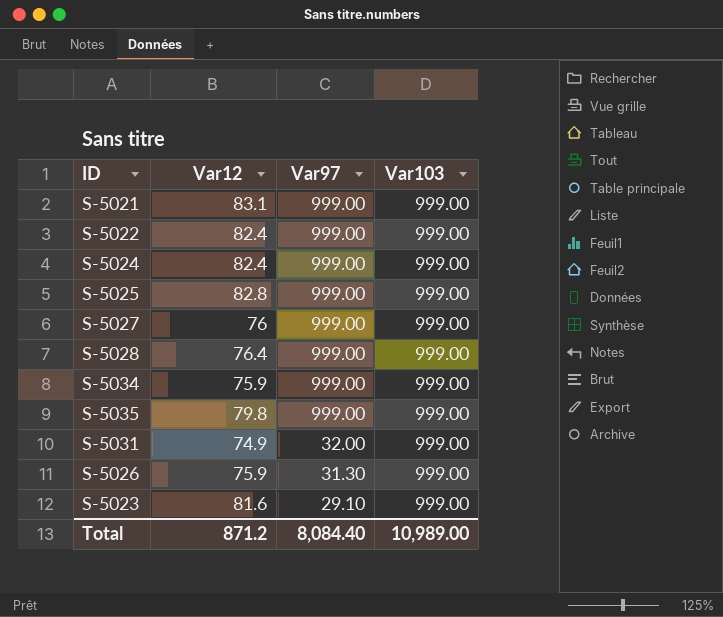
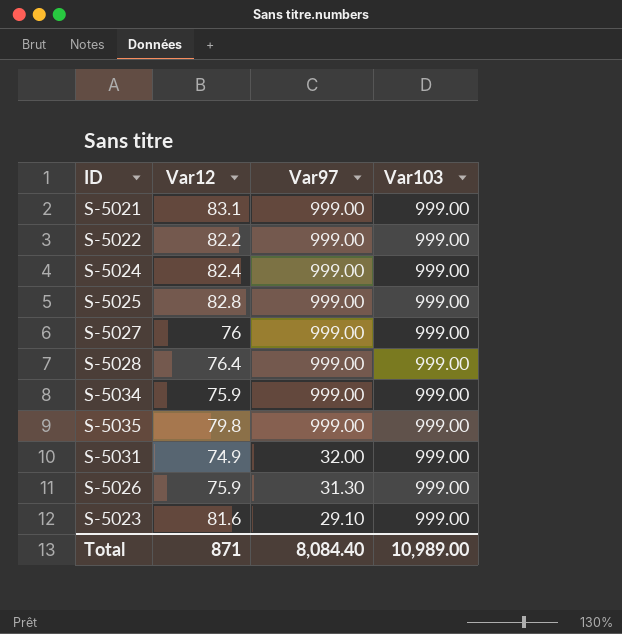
S-5022 | Var12: 82.4 -> 82.2
Total | Var12: 871.2 -> 871

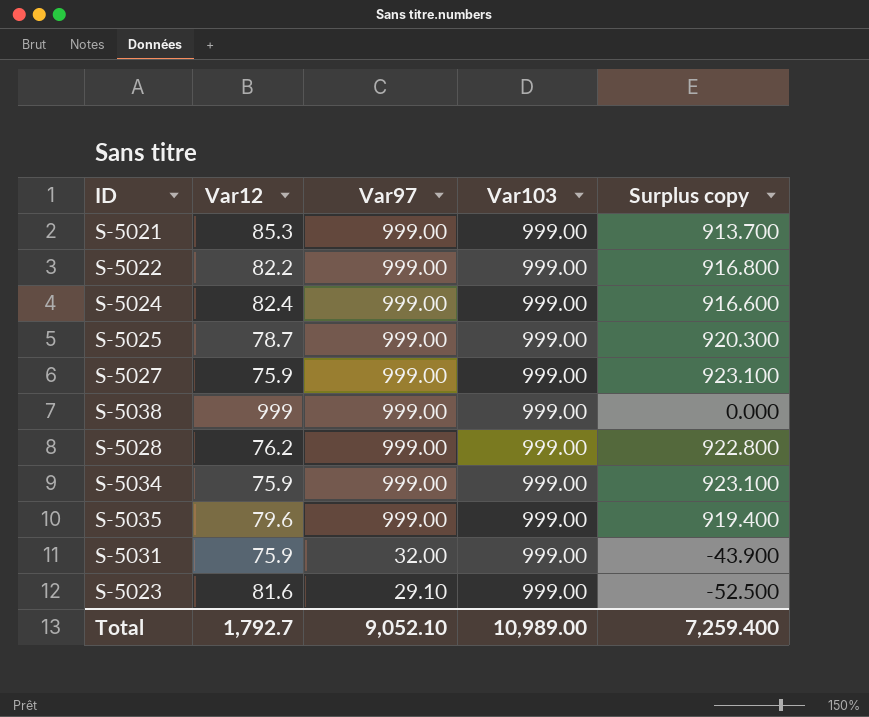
column Surplus copy | formula: none -> [Var97] - [Var12]
row S-5026: 75.9 | 31.30 | 999.00 -> none
S-5021 | Var12: 83.1 -> 85.3
S-5025 | Var12: 82.8 -> 78.7
S-5027 | Var12: 76 -> 75.9
row S-5038: none -> 999 | 999.00 | 999.00 | 0.000
S-5028 | Var12: 76.4 -> 76.2
S-5035 | Var12: 79.8 -> 79.6
S-5031 | Var12: 74.9 -> 75.9
Total | Var12: 871 -> 1,792.7
Total | Var97: 8,084.40 -> 9,052.10

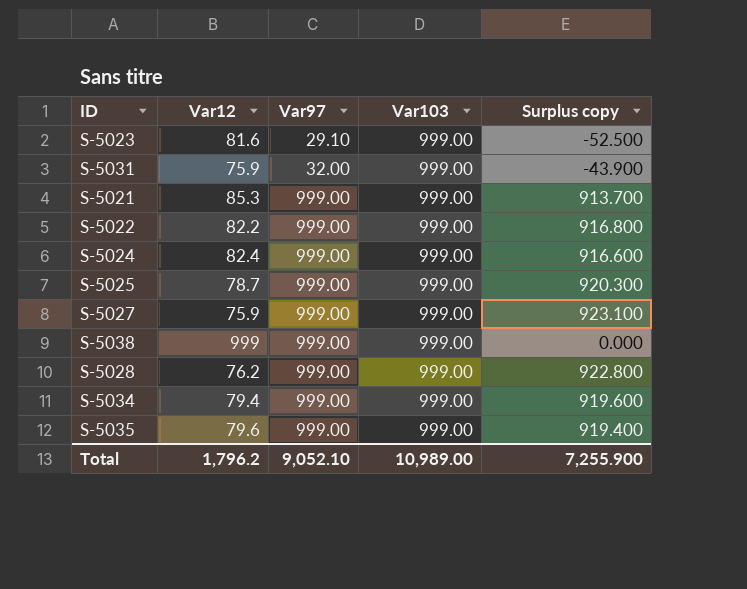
row order: Var97 descending -> Var97 ascending
S-5034 | Var12: 75.9 -> 79.4
S-5034 | Surplus copy: 923.100 -> 919.600
Total | Var12: 1,792.7 -> 1,796.2
Total | Surplus copy: 7,259.400 -> 7,255.900

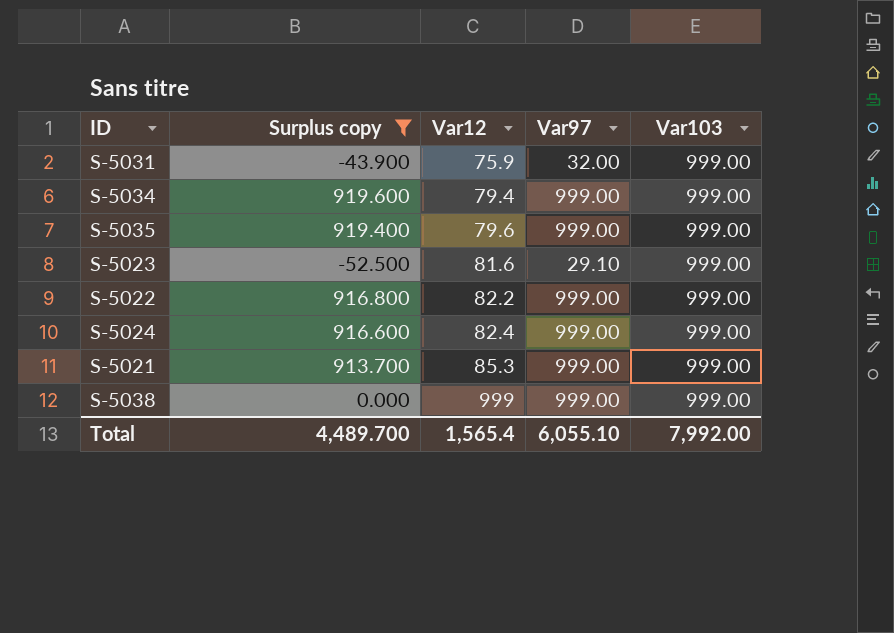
filter: none -> Surplus copy <= 919.600
row order: Var97 ascending -> Var12 ascending
column Surplus copy | position: 5 -> 2
Total | Surplus copy: 7,255.900 -> 4,489.700
Total | Var12: 1,796.2 -> 1,565.4
Total | Var97: 9,052.10 -> 6,055.10
Total | Var103: 10,989.00 -> 7,992.00

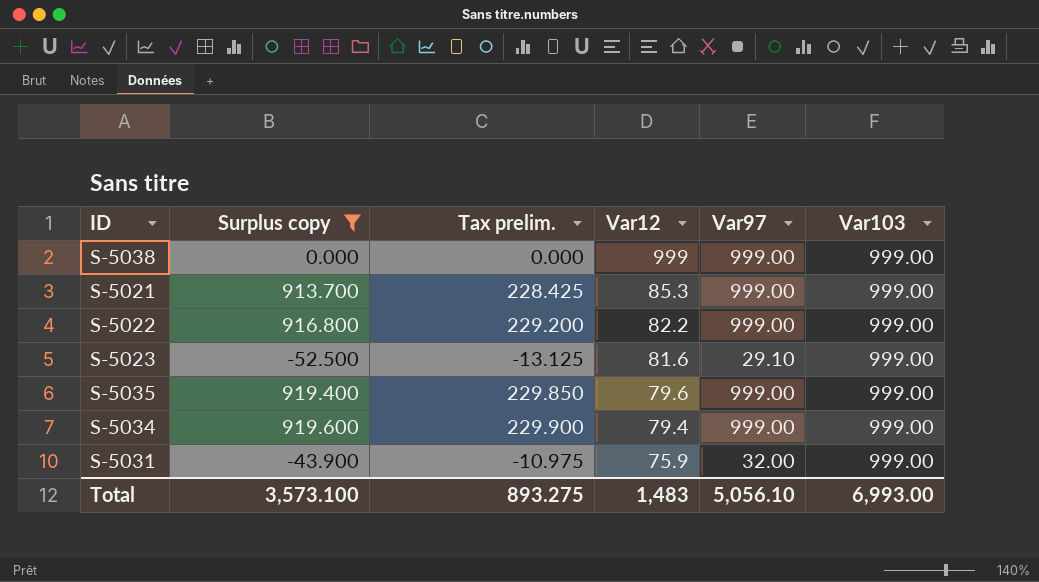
row order: Var12 ascending -> Var12 descending
column Tax prelim. | formula: none -> [Surplus copy] * 0.25
row S-5024: 916.600 | 82.4 | 999.00 | 999.00 -> none
Total | Surplus copy: 4,489.700 -> 3,573.100
Total | Var12: 1,565.4 -> 1,483
Total | Var97: 6,055.10 -> 5,056.10
Total | Var103: 7,992.00 -> 6,993.00

